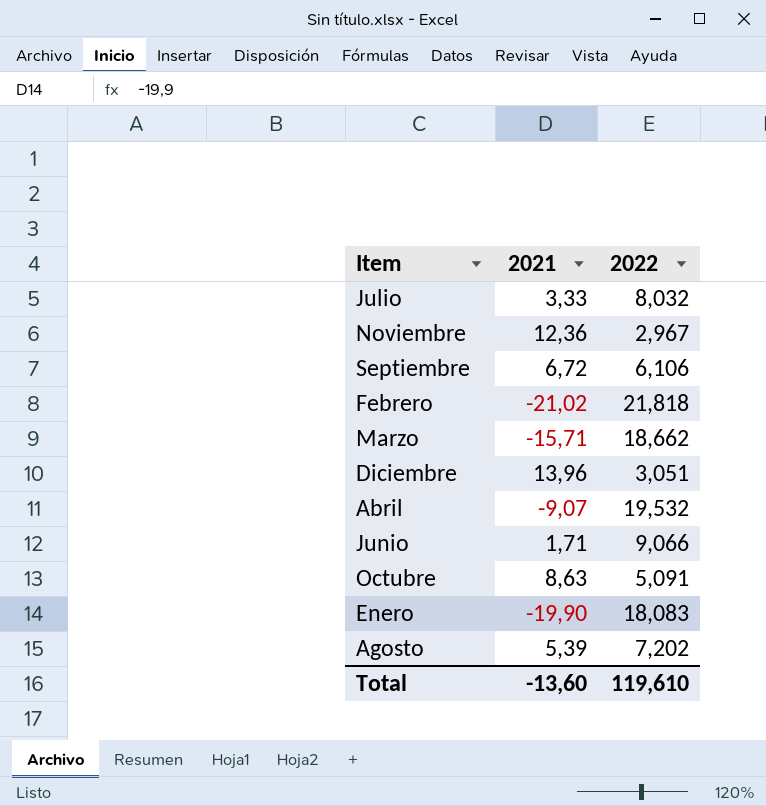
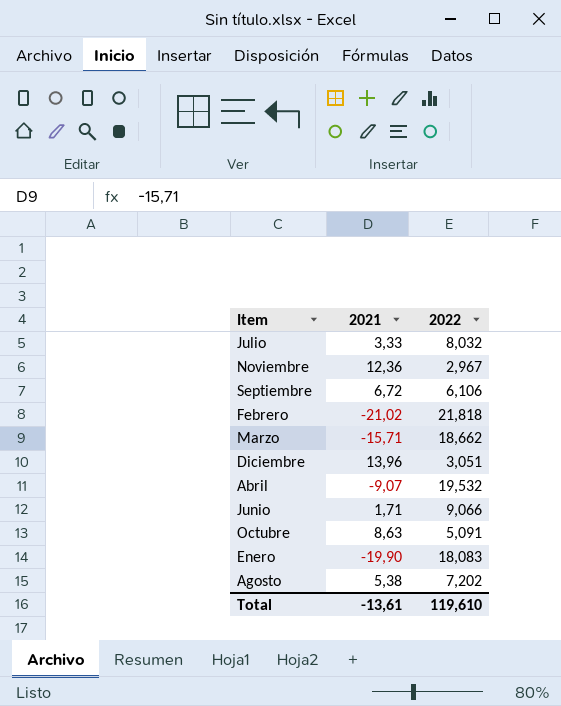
Agosto | 2021: 5,39 -> 5,38
Total | 2021: -13,60 -> -13,61

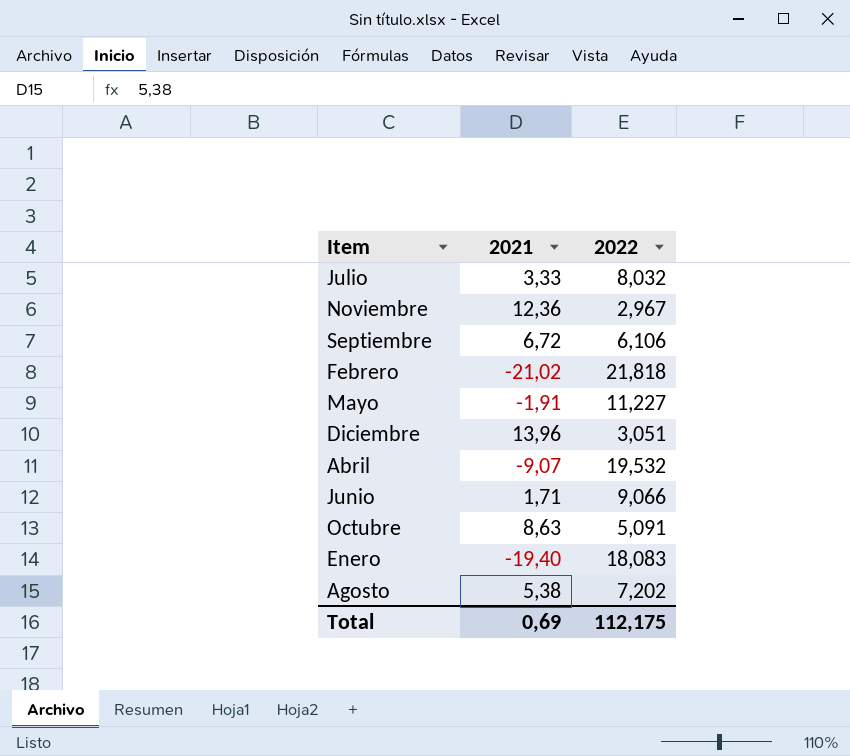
row Marzo: -15,71 | 18,662 -> none
row Mayo: none -> -1,91 | 11,227
Enero | 2021: -19,90 -> -19,40
Total | 2021: -13,61 -> 0,69
Total | 2022: 119,610 -> 112,175

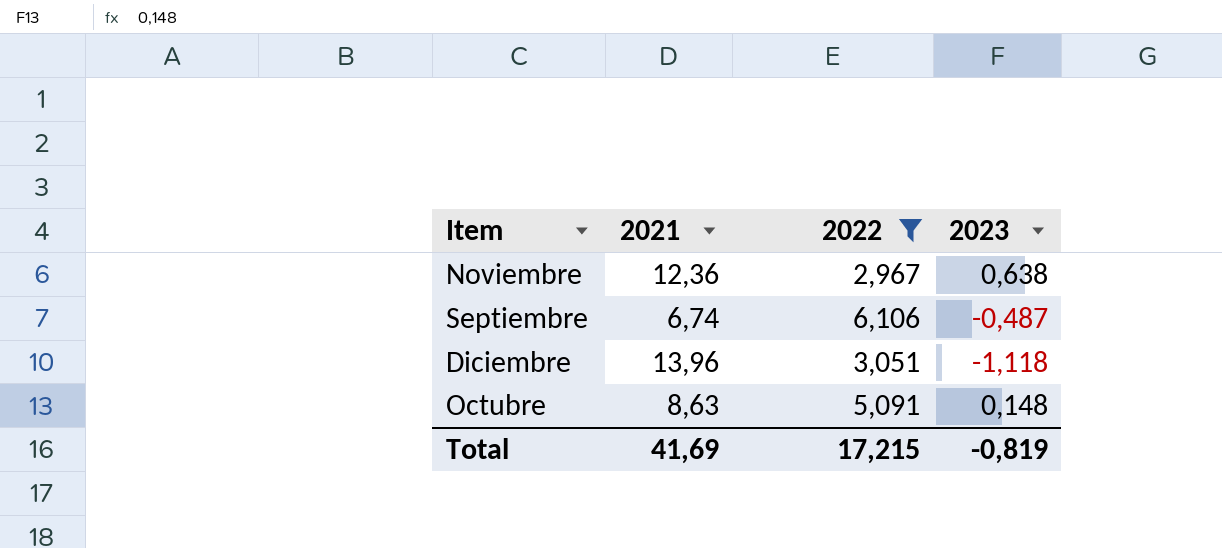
filter: none -> 2022 <= 6,106
column 2023 | position: none -> 4
Septiembre | 2021: 6,72 -> 6,74
Total | 2021: 0,69 -> 41,69
Total | 2022: 112,175 -> 17,215

